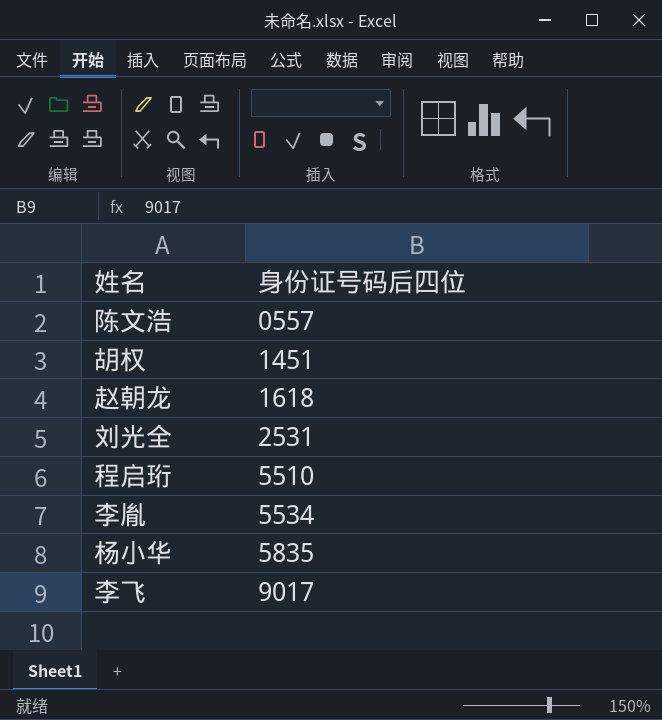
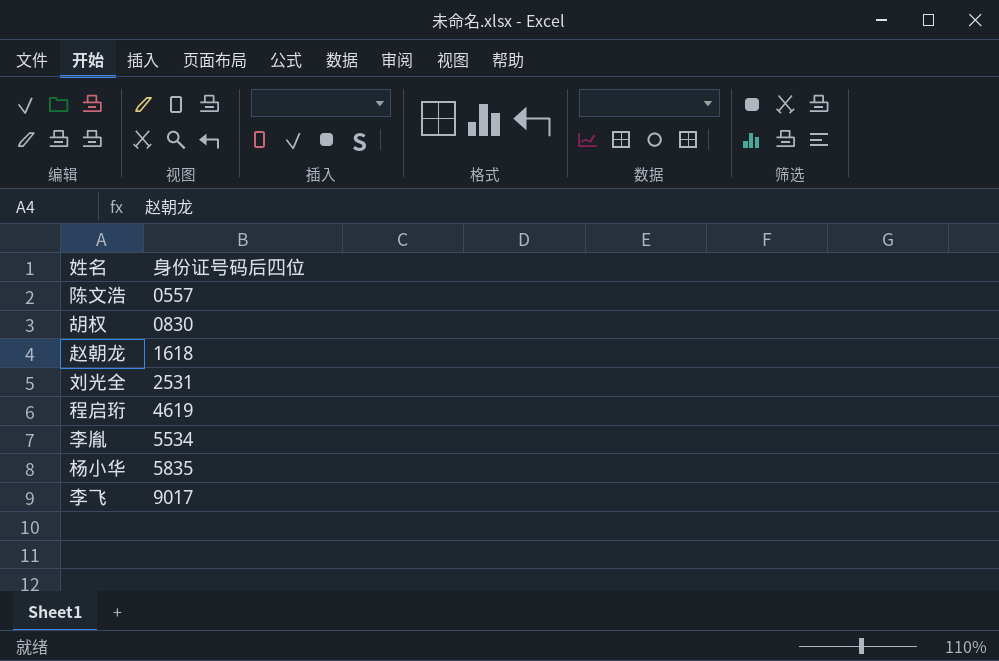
胡权 | 身份证号码后四位: 1451 -> 0830
程启珩 | 身份证号码后四位: 5510 -> 4619

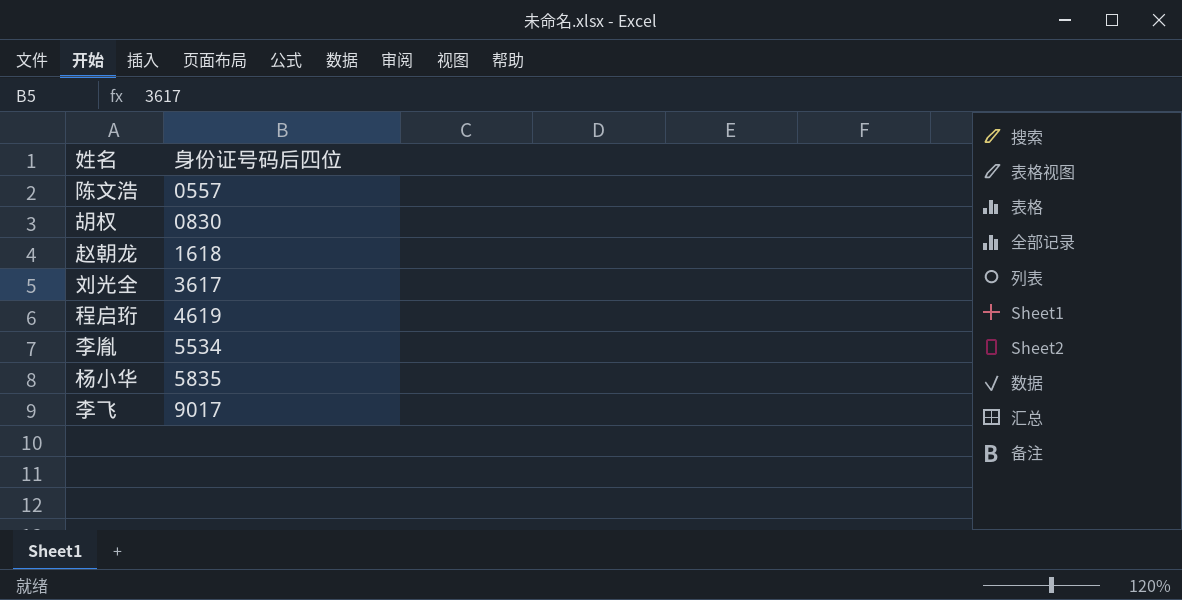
刘光全 | 身份证号码后四位: 2531 -> 3617

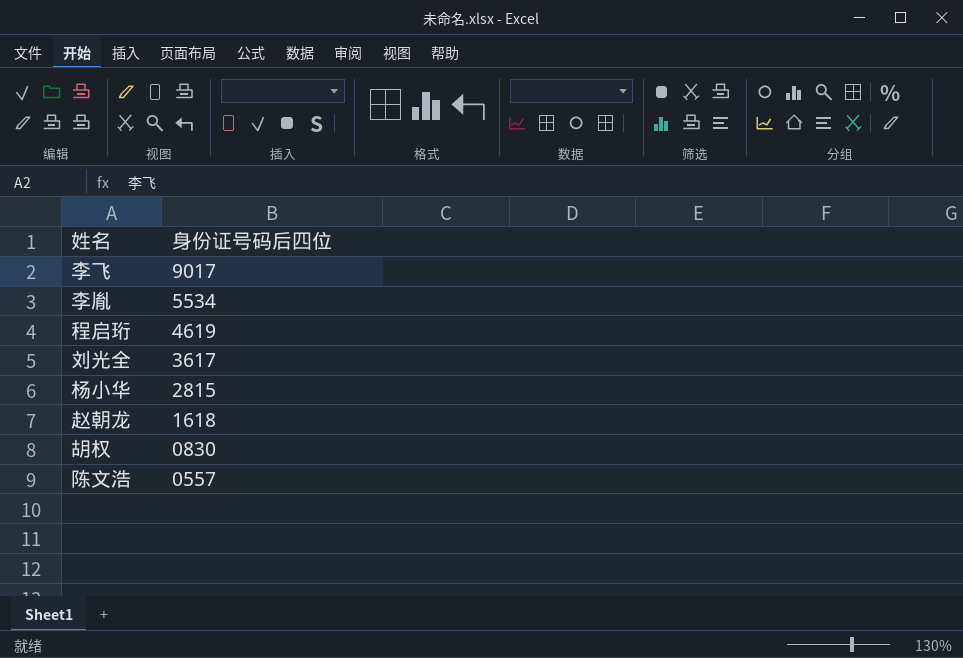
row order: 身份证号码后四位 ascending -> 身份证号码后四位 descending
杨小华 | 身份证号码后四位: 5835 -> 2815

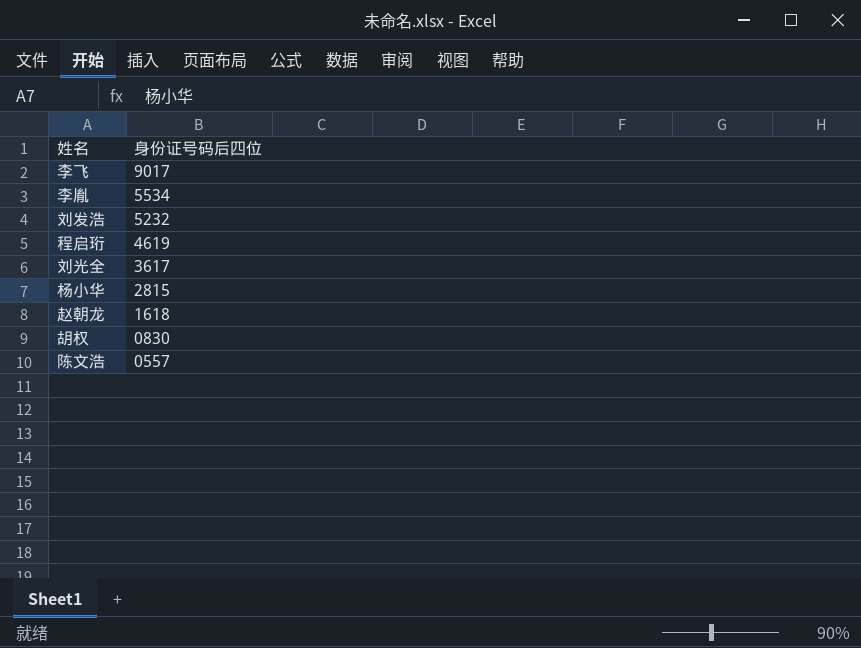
row 刘发浩: none -> 5232

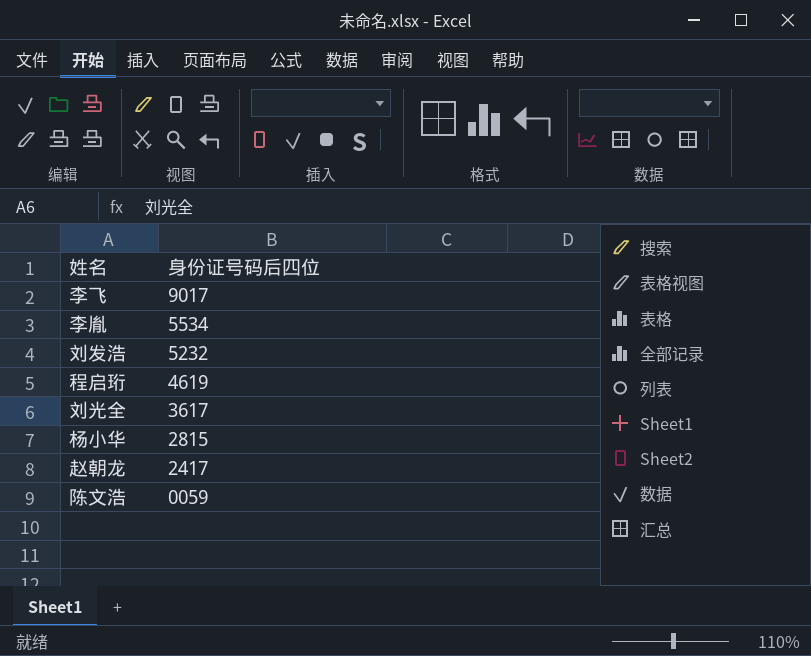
row 胡权: 0830 -> none
赵朝龙 | 身份证号码后四位: 1618 -> 2417
陈文浩 | 身份证号码后四位: 0557 -> 0059

